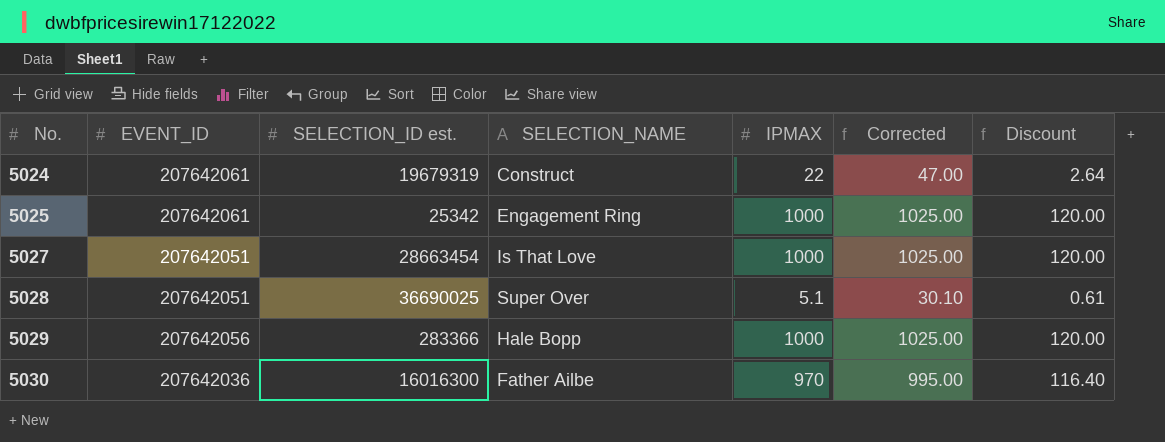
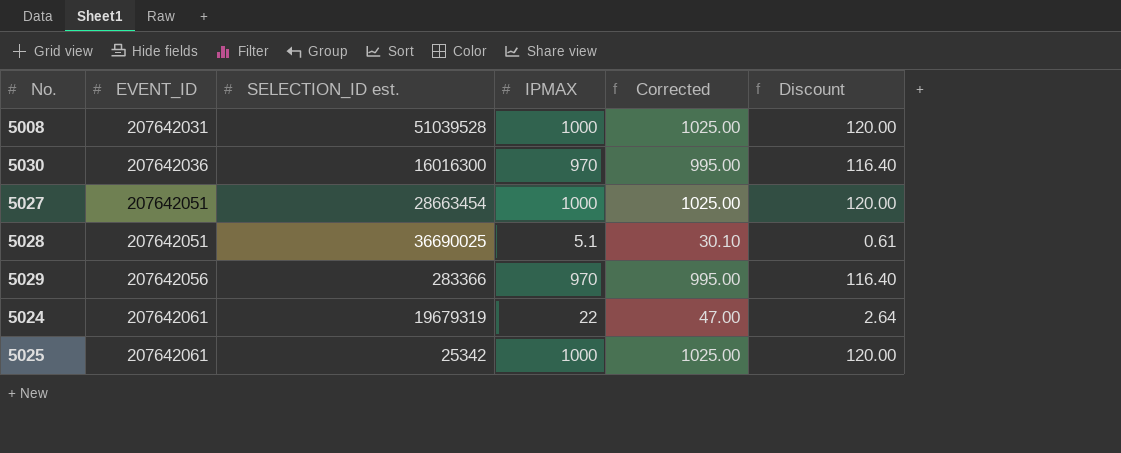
row order: No. ascending -> EVENT_ID ascending
column SELECTION_NAME | position: 4 -> none
row 5008: none -> 207642031 | 51039528 | 1000 | 1025.00 | 120.00
5029 | IPMAX: 1000 -> 970
5029 | Corrected: 1025.00 -> 995.00
5029 | Discount: 120.00 -> 116.40

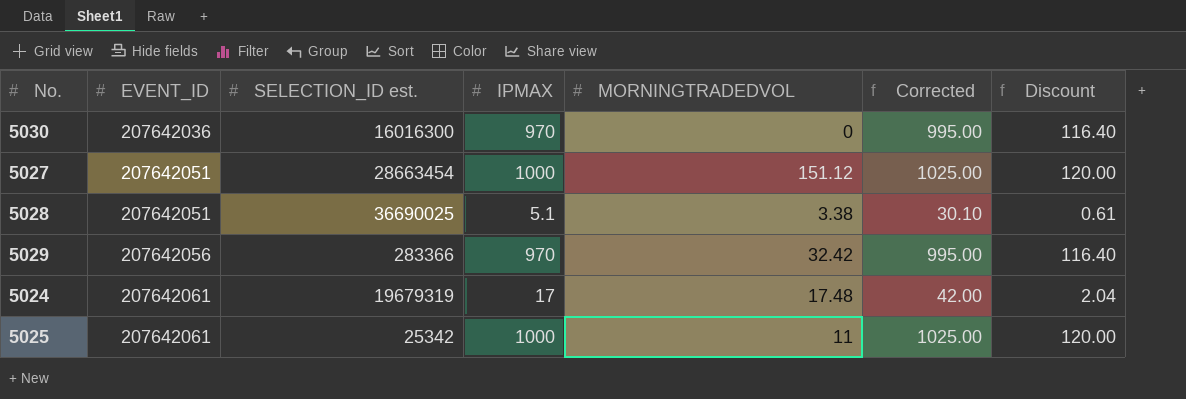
column MORNINGTRADEDVOL | position: none -> 5
row 5008: 207642031 | 51039528 | 1000 | 1025.00 | 120.00 -> none
5024 | IPMAX: 22 -> 17
5024 | Corrected: 47.00 -> 42.00
5024 | Discount: 2.64 -> 2.04

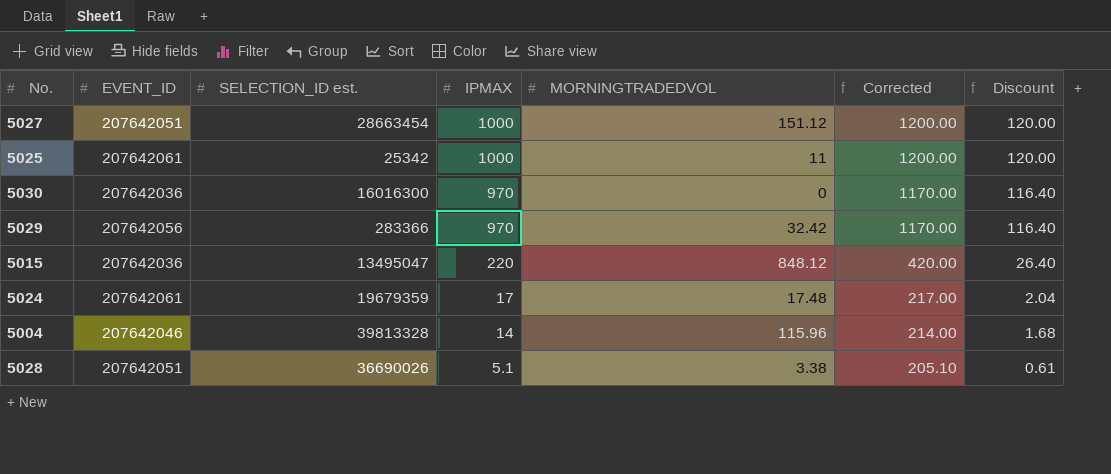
row order: EVENT_ID ascending -> IPMAX descending
column Corrected | formula: [IPMAX] + 25 -> [IPMAX] + 200
row 5015: none -> 207642036 | 13495047 | 220 | 848.12 | 420.00 | 26.40
5024 | SELECTION_ID est.: 19679319 -> 19679359
row 5004: none -> 207642046 | 39813328 | 14 | 115.96 | 214.00 | 1.68
5028 | SELECTION_ID est.: 36690025 -> 36690026

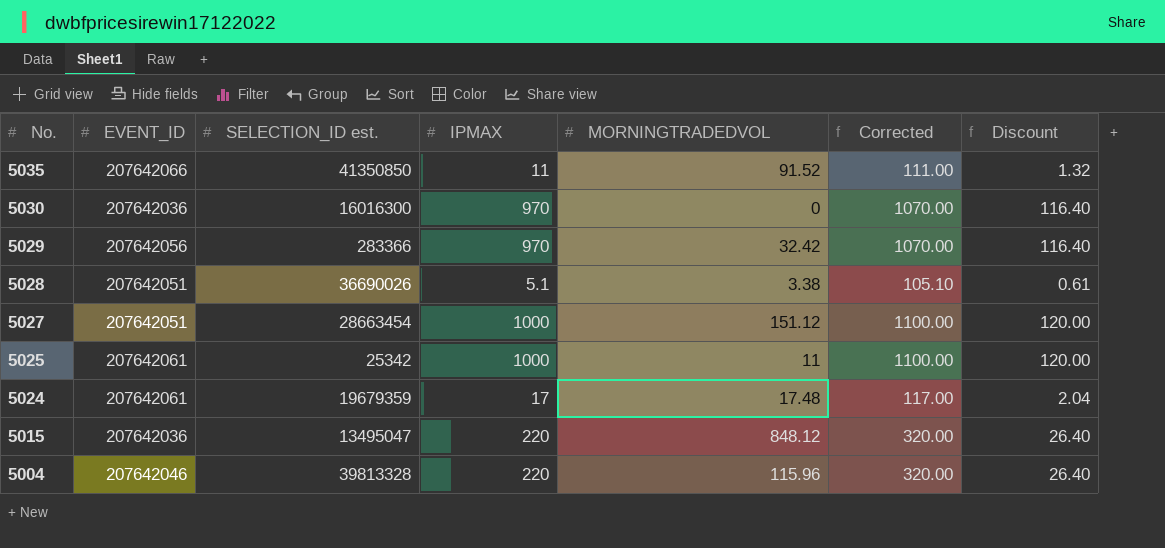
row order: IPMAX descending -> No. descending
column Corrected | formula: [IPMAX] + 200 -> [IPMAX] + 100
row 5035: none -> 207642066 | 41350850 | 11 | 91.52 | 111.00 | 1.32
5004 | IPMAX: 14 -> 220
5004 | Discount: 1.68 -> 26.40

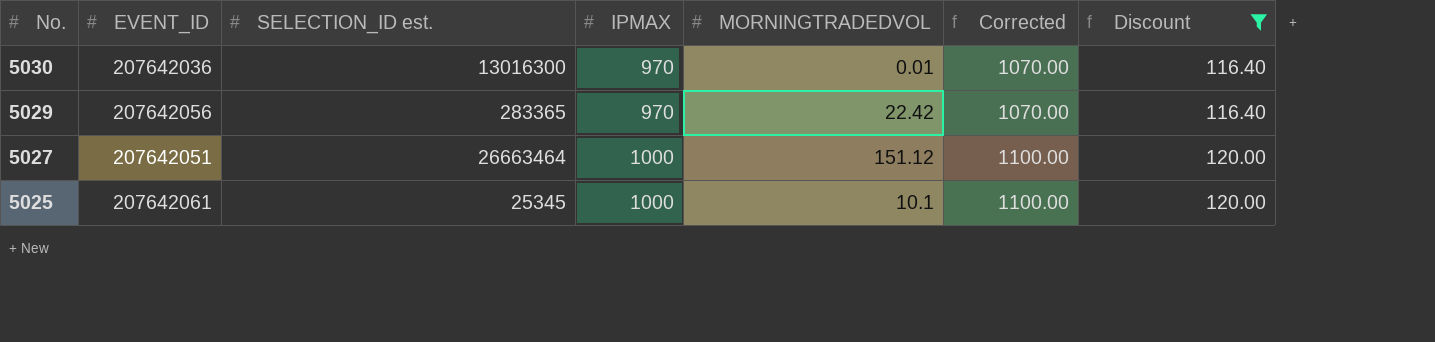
filter: none -> Discount >= 116.40
5030 | SELECTION_ID est.: 16016300 -> 13016300
5030 | MORNINGTRADEDVOL: 0 -> 0.01
5029 | SELECTION_ID est.: 283366 -> 283365
5029 | MORNINGTRADEDVOL: 32.42 -> 22.42
5027 | SELECTION_ID est.: 28663454 -> 26663464
5025 | SELECTION_ID est.: 25342 -> 25345
5025 | MORNINGTRADEDVOL: 11 -> 10.1

